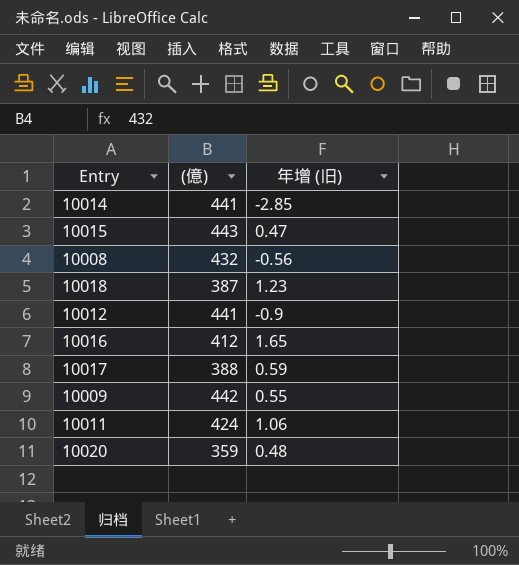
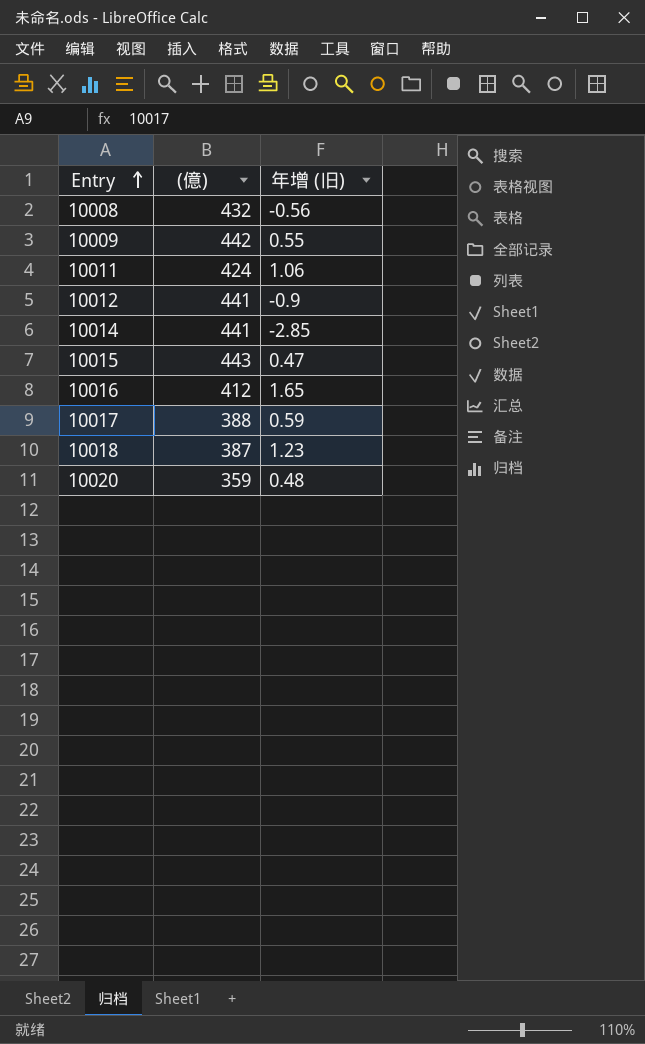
row order: none -> Entry ascending

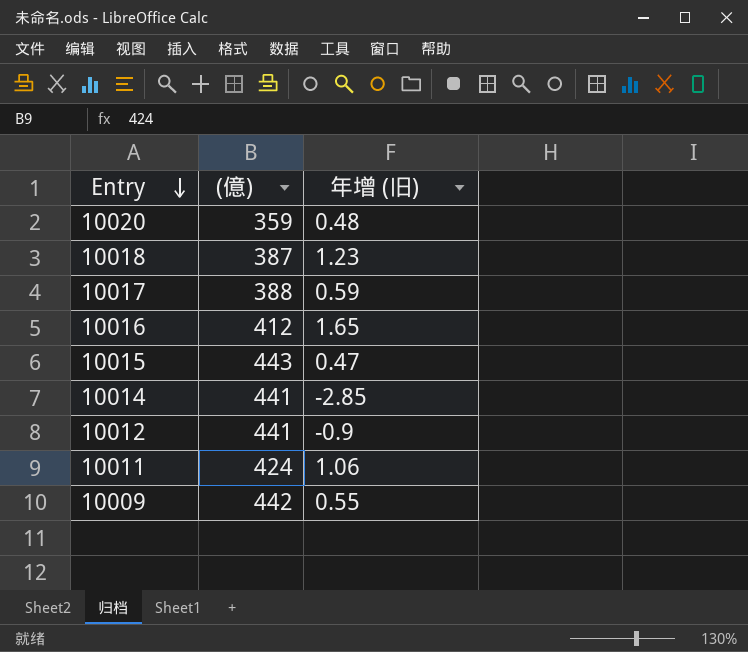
row order: Entry ascending -> Entry descending
row 10008: 432 | -0.56 -> none

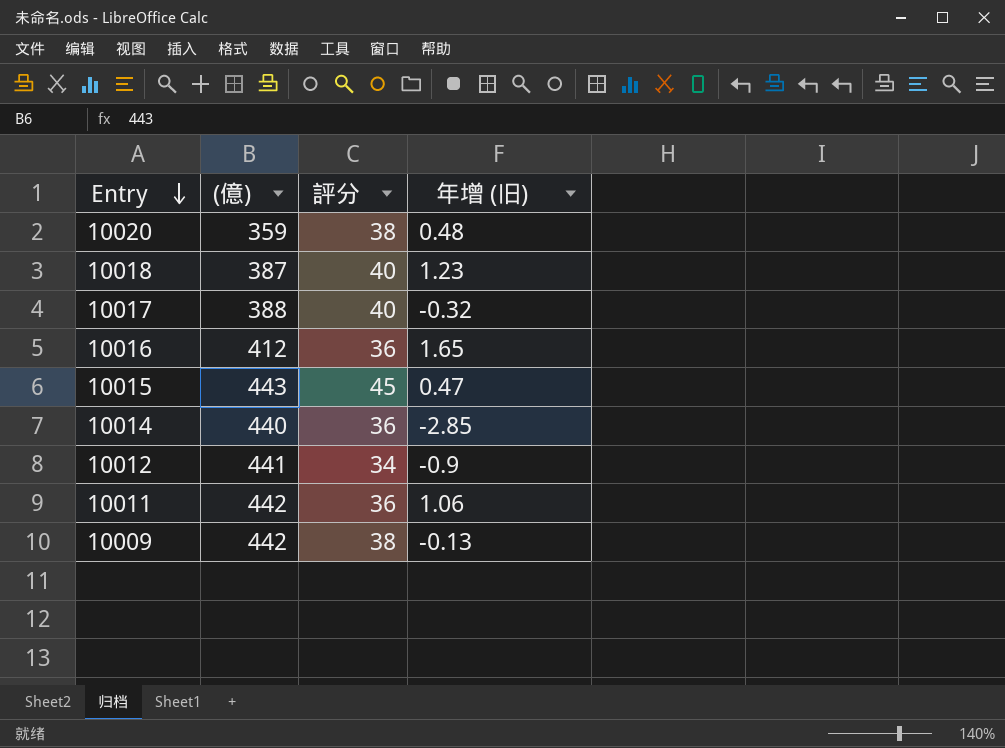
column 評分 | position: none -> 3
10017 | 年增 (旧): 0.59 -> -0.32
10014 | (億): 441 -> 440
10011 | (億): 424 -> 442
10009 | 年增 (旧): 0.55 -> -0.13

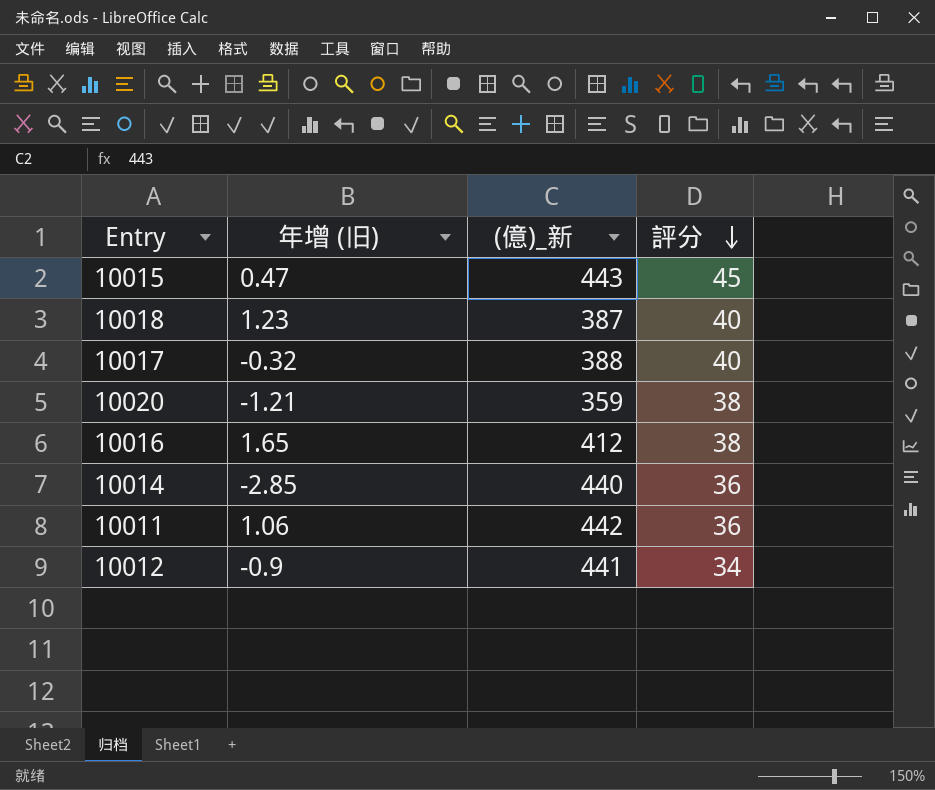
row order: Entry descending -> 評分 descending
column 年增 (旧) | position: 4 -> 2
column name: (億) -> (億)_新
row 10009: 442 | 38 | -0.13 -> none
10020 | 年增 (旧): 0.48 -> -1.21
10016 | 評分: 36 -> 38

